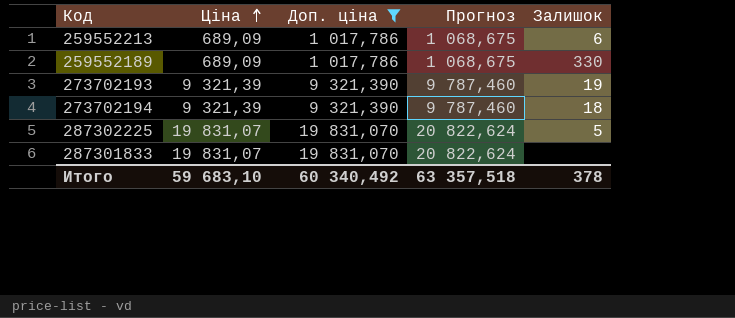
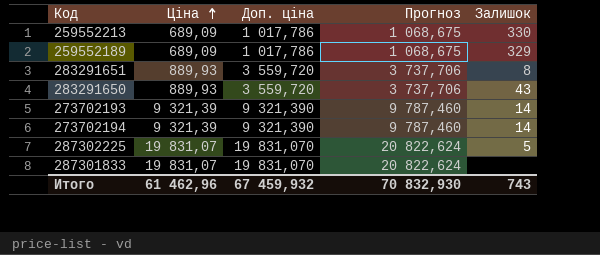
filter: Доп. ціна != 3 559,720 -> none
259552213 | Залишок: 6 -> 330
259552189 | Залишок: 330 -> 329
273702193 | Залишок: 19 -> 14
273702194 | Залишок: 18 -> 14
Итого | Ціна: 59 683,10 -> 61 462,96
Итого | Доп. ціна: 60 340,492 -> 67 459,932
Итого | Прогноз: 63 357,518 -> 70 832,930
Итого | Залишок: 378 -> 743

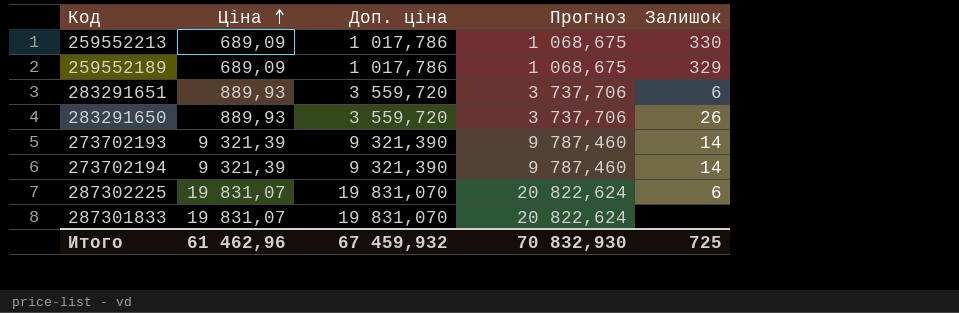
283291651 | Залишок: 8 -> 6
283291650 | Залишок: 43 -> 26
287302225 | Залишок: 5 -> 6
Итого | Залишок: 743 -> 725

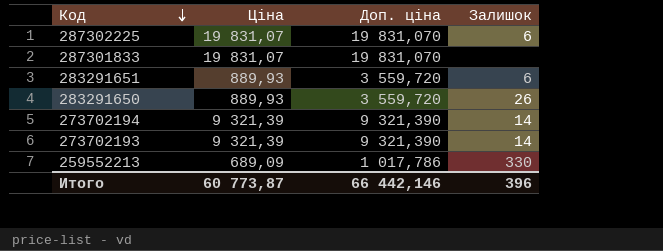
row order: Ціна ascending -> Код descending
column Прогноз | formula: [Доп. ціна] * 1,05 -> none
row 259552189: 689,09 | 1 017,786 | 1 068,675 | 329 -> none
Итого | Ціна: 61 462,96 -> 60 773,87
Итого | Доп. ціна: 67 459,932 -> 66 442,146
Итого | Залишок: 725 -> 396

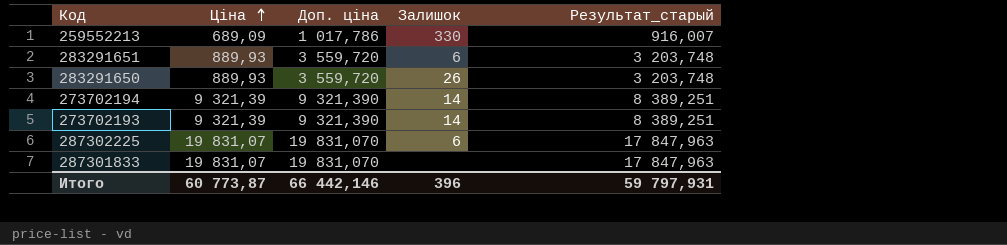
row order: Код descending -> Ціна ascending
column Результат_старый | formula: none -> [Доп. ціна] * 0,9

